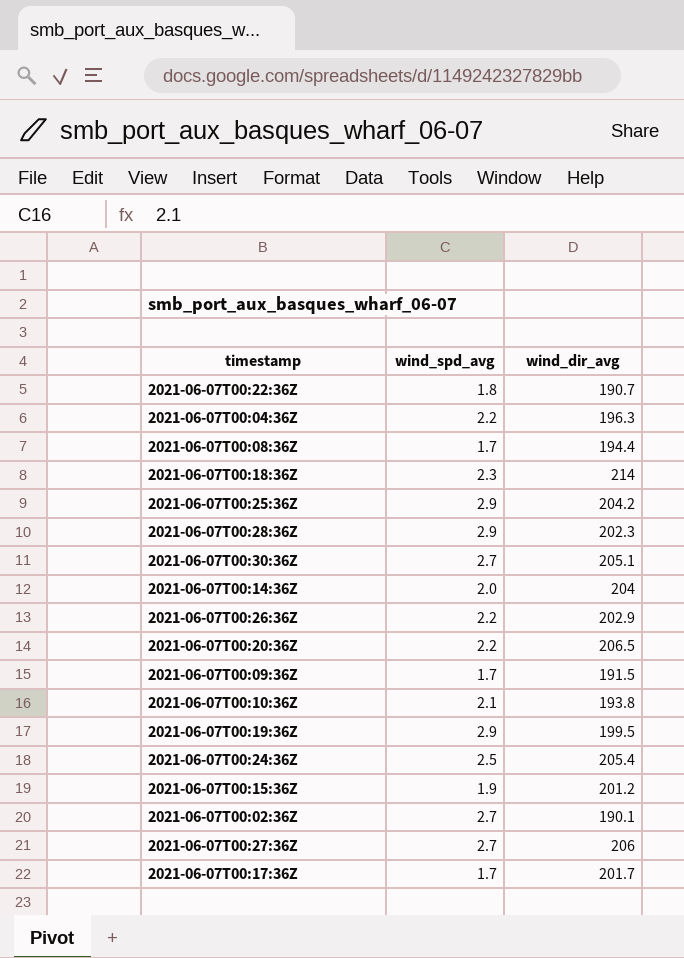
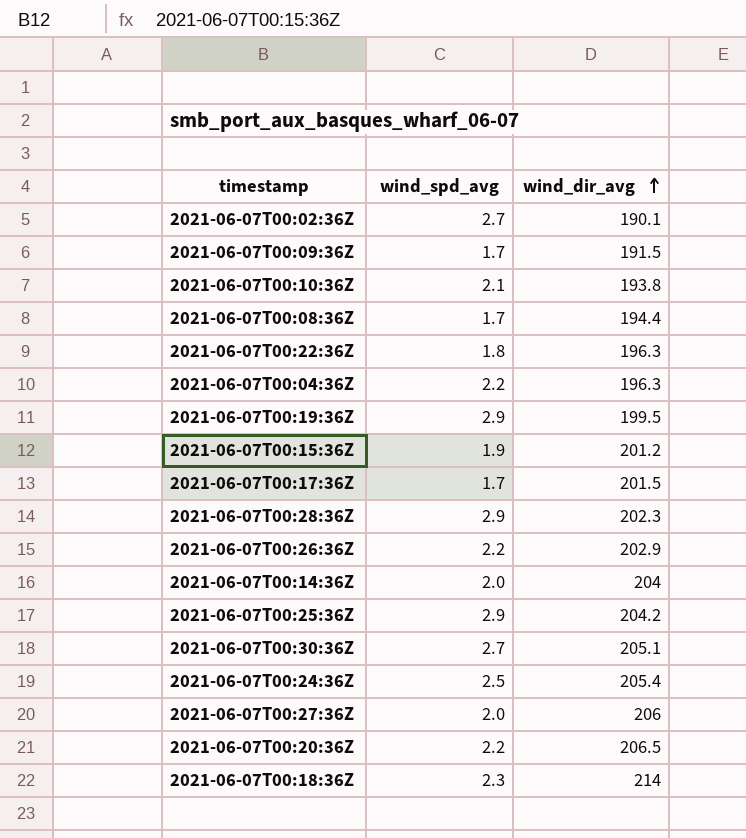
row order: none -> wind_dir_avg ascending
2021-06-07T00:22:36Z | wind_dir_avg: 190.7 -> 196.3
2021-06-07T00:17:36Z | wind_dir_avg: 201.7 -> 201.5
2021-06-07T00:27:36Z | wind_spd_avg: 2.7 -> 2.0

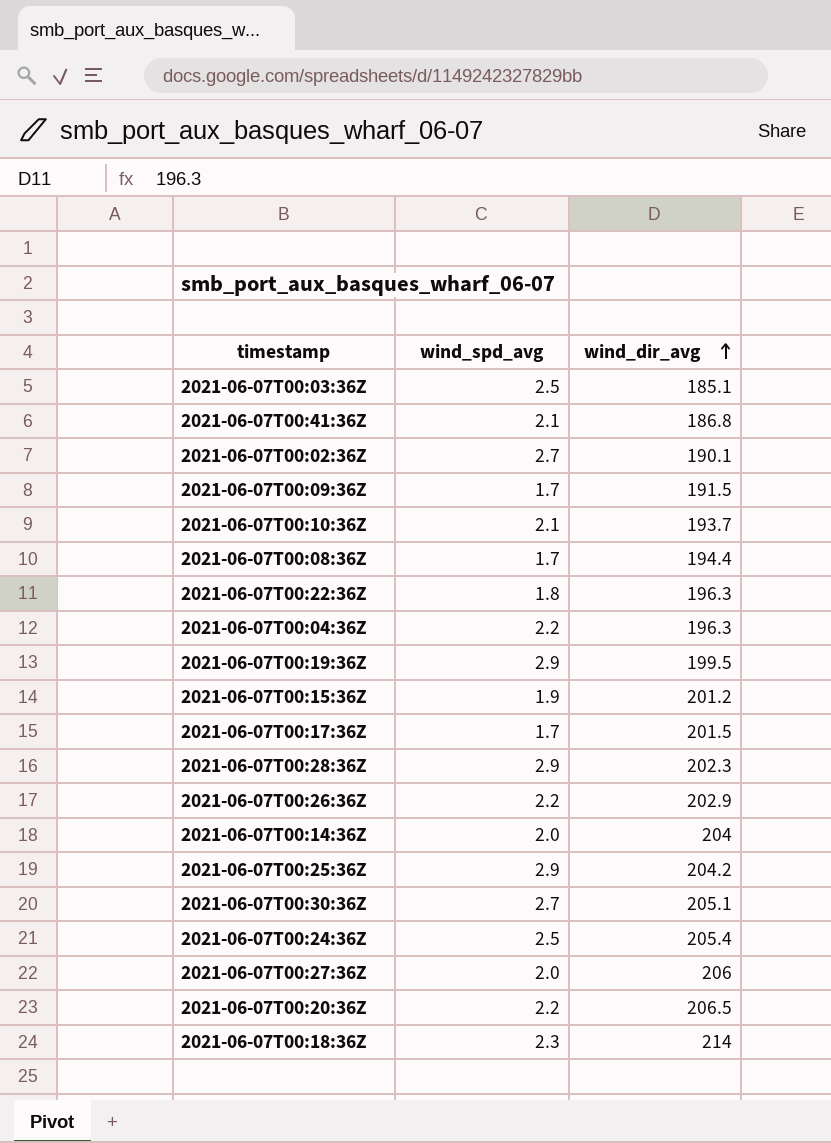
row 2021-06-07T00:03:36Z: none -> 2.5 | 185.1
row 2021-06-07T00:41:36Z: none -> 2.1 | 186.8
2021-06-07T00:10:36Z | wind_dir_avg: 193.8 -> 193.7

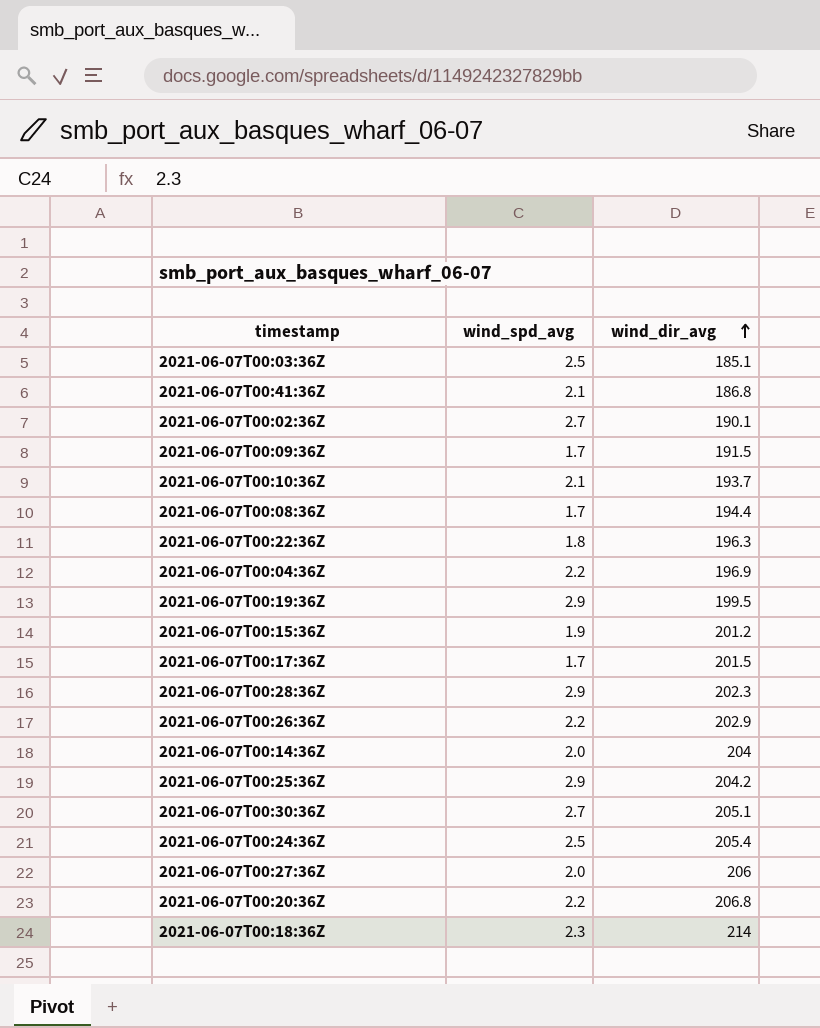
2021-06-07T00:04:36Z | wind_dir_avg: 196.3 -> 196.9
2021-06-07T00:20:36Z | wind_dir_avg: 206.5 -> 206.8

